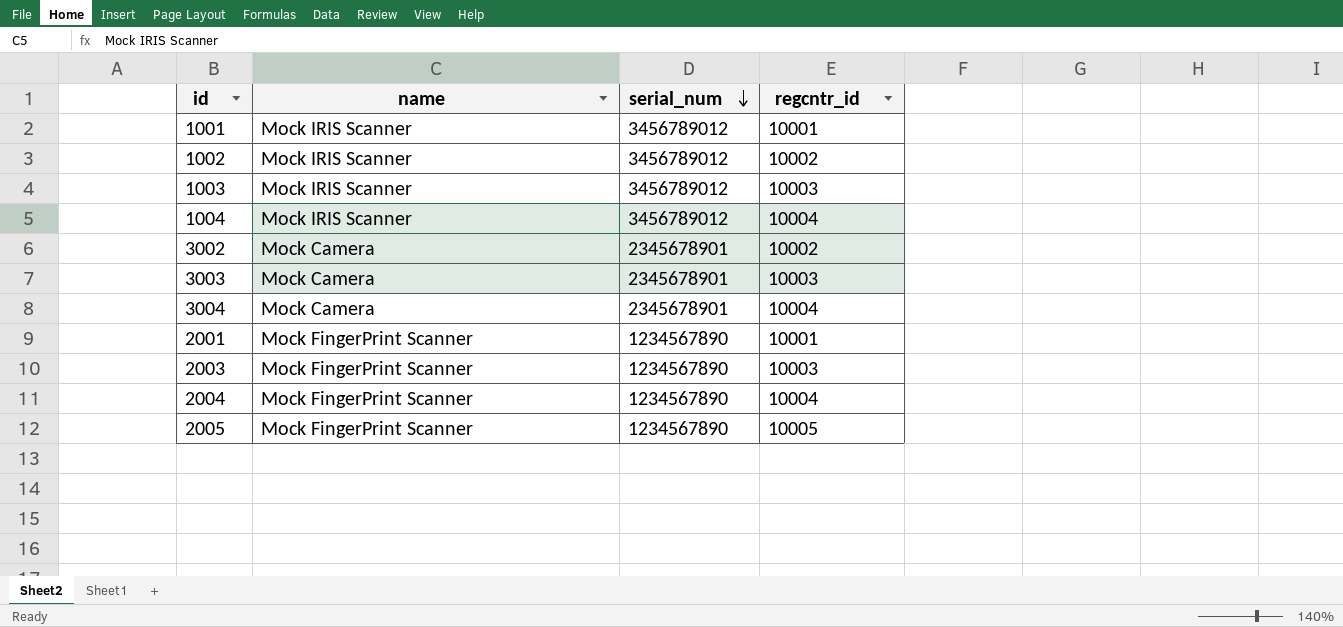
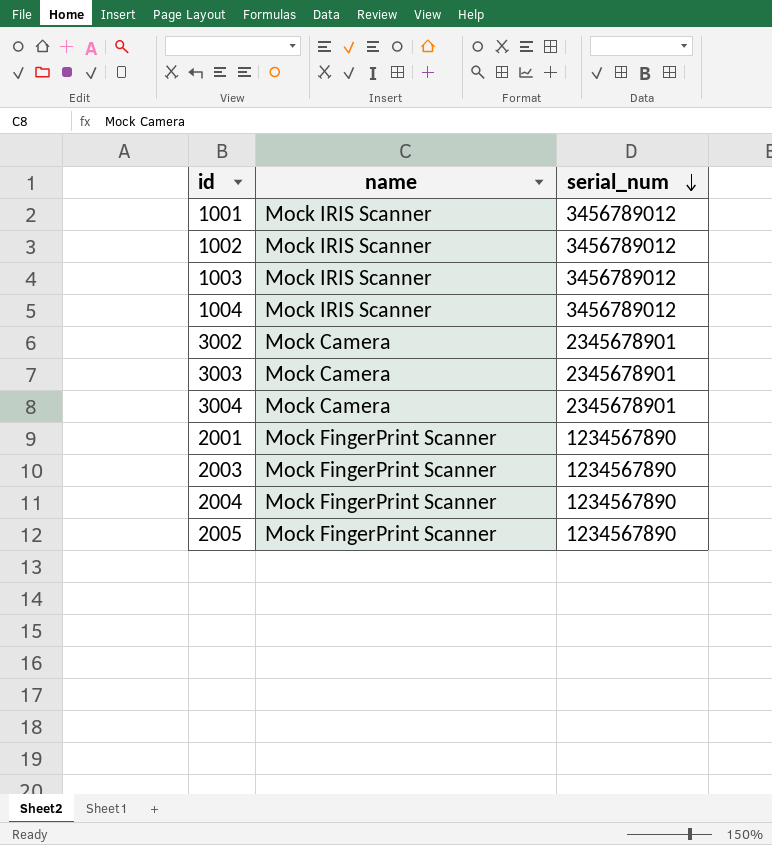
column regcntr_id | position: 4 -> none

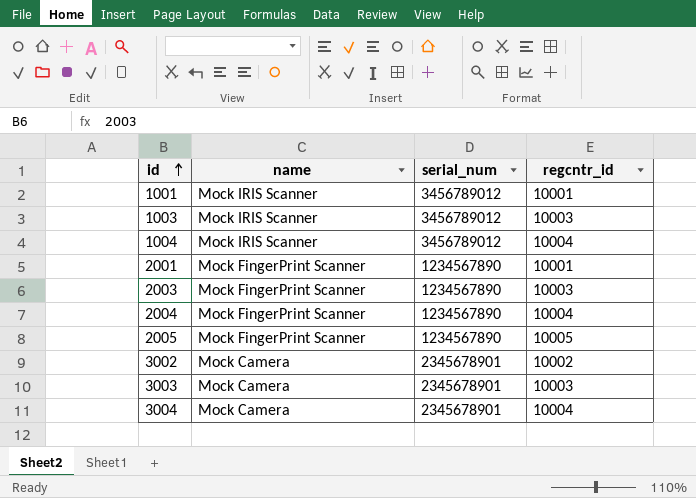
row order: serial_num descending -> id ascending
column regcntr_id | position: none -> 4
row 1002: Mock IRIS Scanner | 3456789012 -> none

